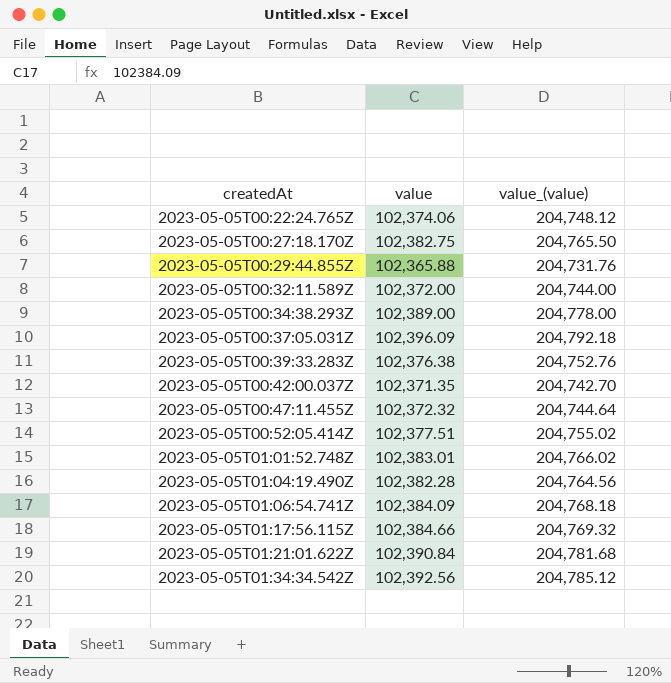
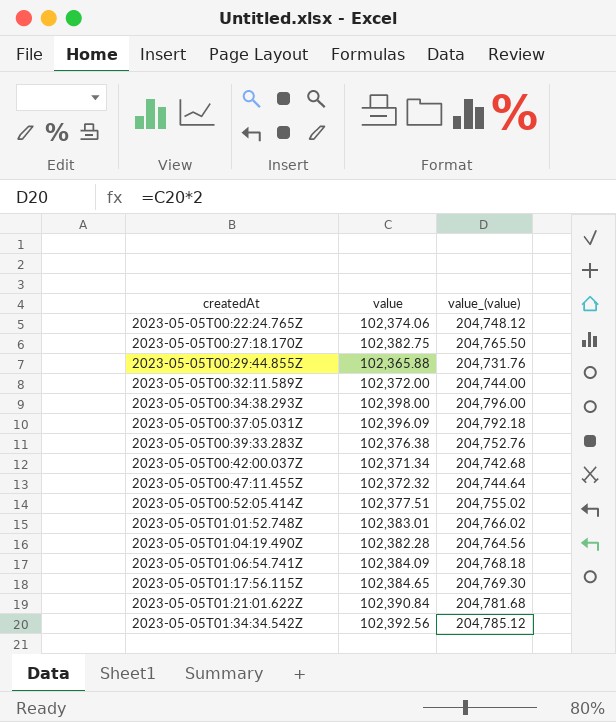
2023-05-05T00:34:38.293Z | value: 102,389.00 -> 102,398.00
2023-05-05T00:34:38.293Z | value_(value): 204,778.00 -> 204,796.00
2023-05-05T00:42:00.037Z | value: 102,371.35 -> 102,371.34
2023-05-05T00:42:00.037Z | value_(value): 204,742.70 -> 204,742.68
2023-05-05T01:17:56.115Z | value: 102,384.66 -> 102,384.65
2023-05-05T01:17:56.115Z | value_(value): 204,769.32 -> 204,769.30

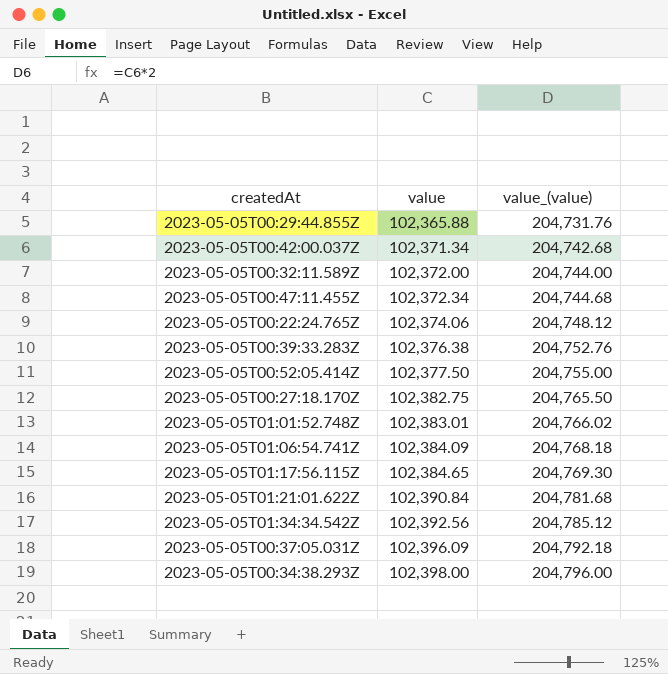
row order: createdAt ascending -> value ascending
row 2023-05-05T01:04:19.490Z: 102,382.28 | 204,764.56 -> none
2023-05-05T00:47:11.455Z | value: 102,372.32 -> 102,372.34
2023-05-05T00:47:11.455Z | value_(value): 204,744.64 -> 204,744.68
2023-05-05T00:52:05.414Z | value: 102,377.51 -> 102,377.50
2023-05-05T00:52:05.414Z | value_(value): 204,755.02 -> 204,755.00

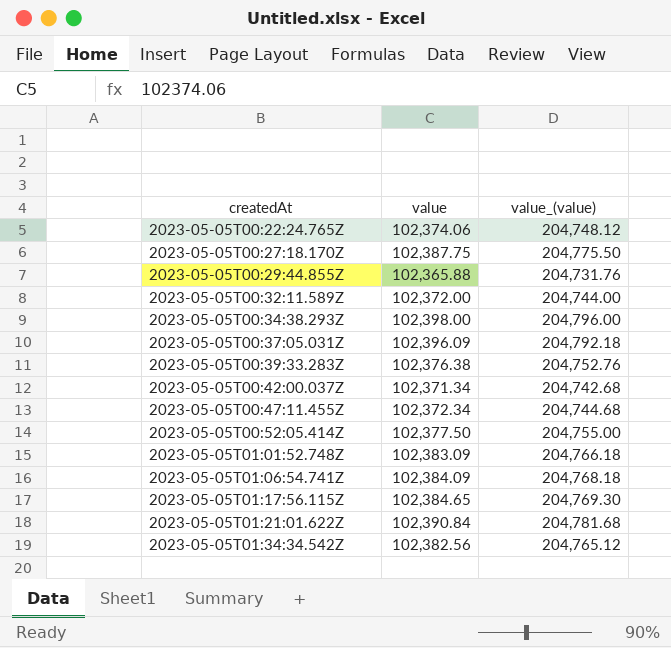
row order: value ascending -> createdAt ascending
2023-05-05T00:27:18.170Z | value: 102,382.75 -> 102,387.75
2023-05-05T00:27:18.170Z | value_(value): 204,765.50 -> 204,775.50
2023-05-05T01:01:52.748Z | value: 102,383.01 -> 102,383.09
2023-05-05T01:01:52.748Z | value_(value): 204,766.02 -> 204,766.18
2023-05-05T01:34:34.542Z | value: 102,392.56 -> 102,382.56
2023-05-05T01:34:34.542Z | value_(value): 204,785.12 -> 204,765.12

